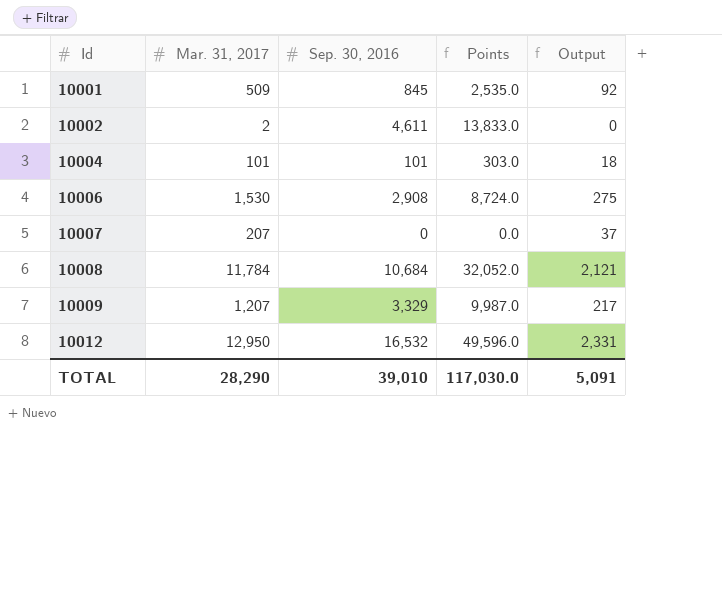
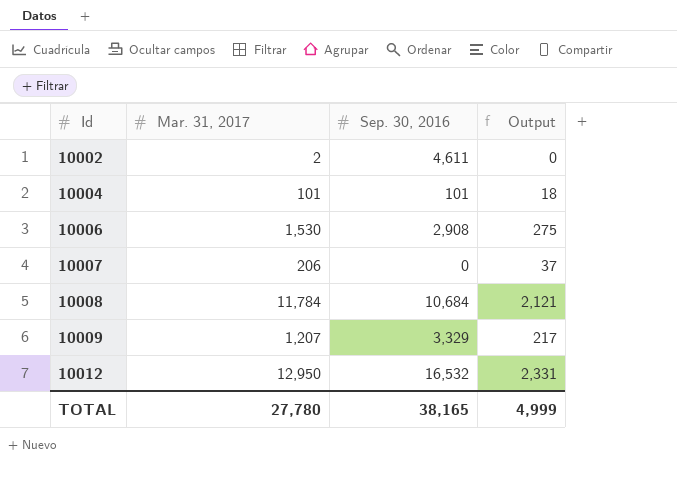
column Points | formula: [Sep. 30, 2016] * 3 -> none
row 10001: 509 | 845 | 2,535.0 | 92 -> none
10007 | Mar. 31, 2017: 207 -> 206
TOTAL | Mar. 31, 2017: 28,290 -> 27,780
TOTAL | Sep. 30, 2016: 39,010 -> 38,165
TOTAL | Output: 5,091 -> 4,999

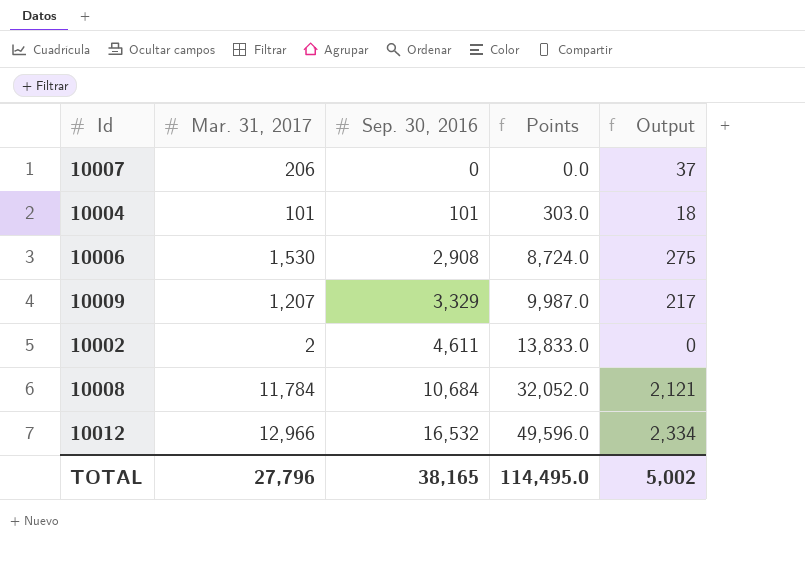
row order: Id ascending -> Sep. 30, 2016 ascending
column Points | formula: none -> [Sep. 30, 2016] * 3
10012 | Mar. 31, 2017: 12,950 -> 12,966
10012 | Output: 2,331 -> 2,334
TOTAL | Mar. 31, 2017: 27,780 -> 27,796
TOTAL | Output: 4,999 -> 5,002

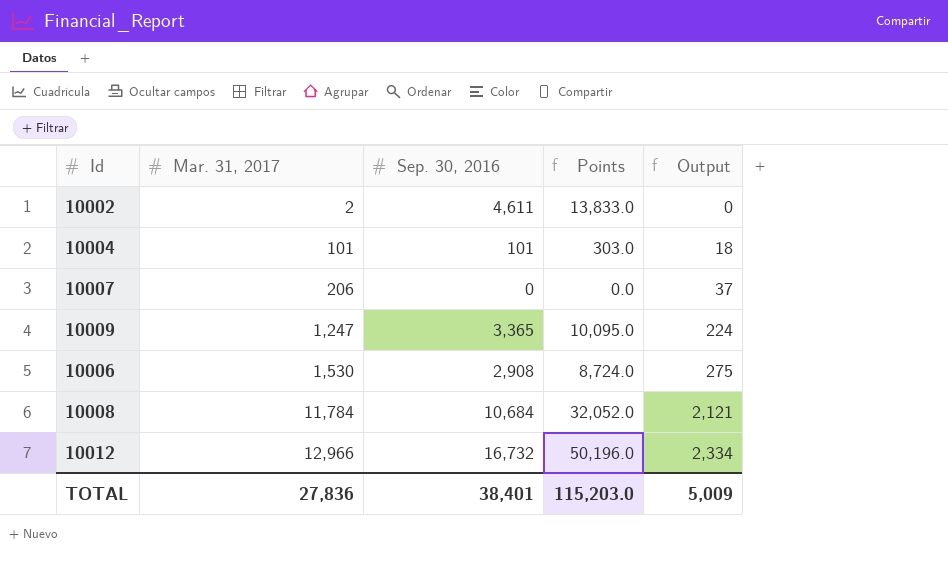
row order: Sep. 30, 2016 ascending -> Mar. 31, 2017 ascending
10009 | Mar. 31, 2017: 1,207 -> 1,247
10009 | Sep. 30, 2016: 3,329 -> 3,365
10009 | Points: 9,987.0 -> 10,095.0
10009 | Output: 217 -> 224
10012 | Sep. 30, 2016: 16,532 -> 16,732
10012 | Points: 49,596.0 -> 50,196.0
TOTAL | Mar. 31, 2017: 27,796 -> 27,836
TOTAL | Sep. 30, 2016: 38,165 -> 38,401
TOTAL | Points: 114,495.0 -> 115,203.0
TOTAL | Output: 5,002 -> 5,009

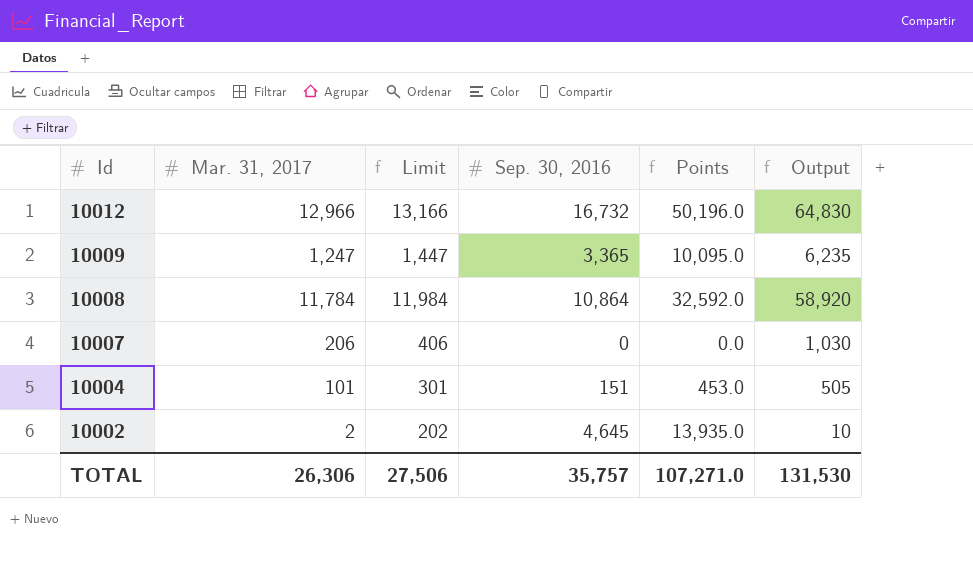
row order: Mar. 31, 2017 ascending -> Id descending
column Limit | formula: none -> [Mar. 31, 2017] + 200
column Output | formula: [Mar. 31, 2017] * 0.18 -> [Mar. 31, 2017] * 5
row 10006: 1,530 | 2,908 | 8,724.0 | 275 -> none
10008 | Sep. 30, 2016: 10,684 -> 10,864
10008 | Points: 32,052.0 -> 32,592.0
10004 | Sep. 30, 2016: 101 -> 151
10004 | Points: 303.0 -> 453.0
10002 | Sep. 30, 2016: 4,611 -> 4,645
10002 | Points: 13,833.0 -> 13,935.0
TOTAL | Mar. 31, 2017: 27,836 -> 26,306
TOTAL | Sep. 30, 2016: 38,401 -> 35,757
TOTAL | Points: 115,203.0 -> 107,271.0
TOTAL | Output: 5,009 -> 131,530

